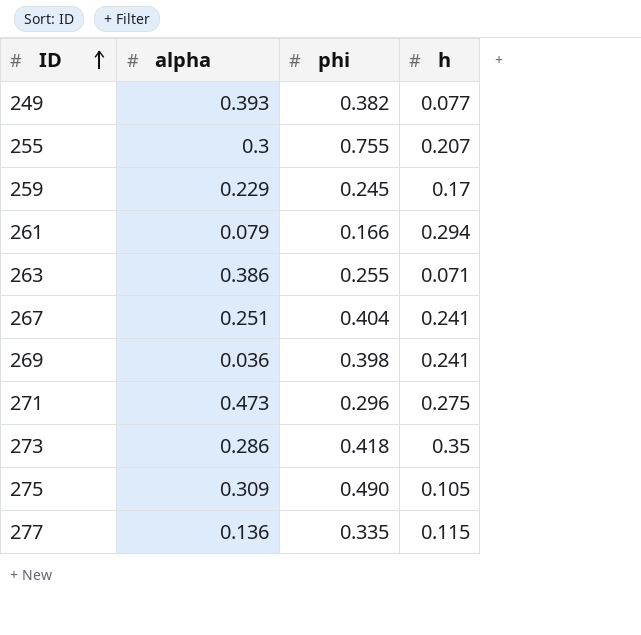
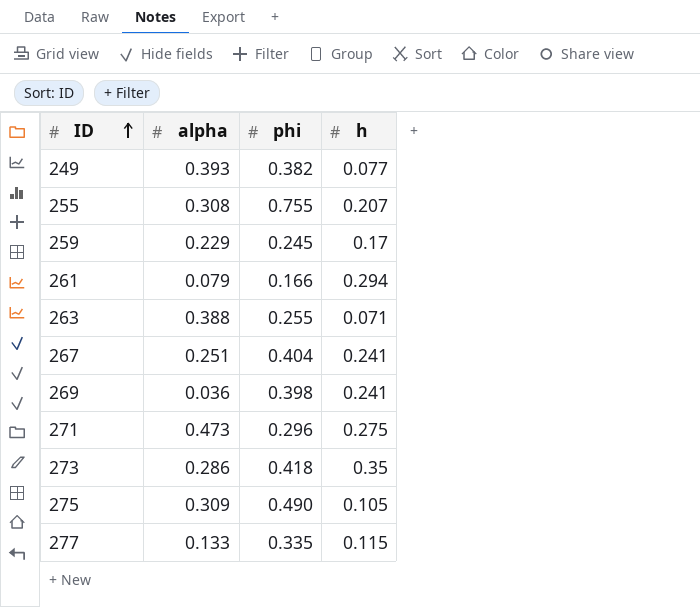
255 | alpha: 0.3 -> 0.308
263 | alpha: 0.386 -> 0.388
277 | alpha: 0.136 -> 0.133

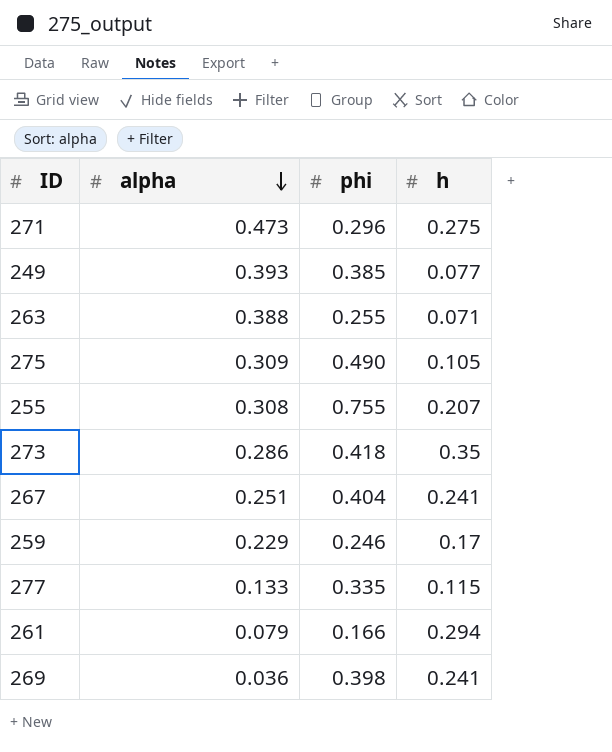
row order: ID ascending -> alpha descending
249 | phi: 0.382 -> 0.385
259 | phi: 0.245 -> 0.246

